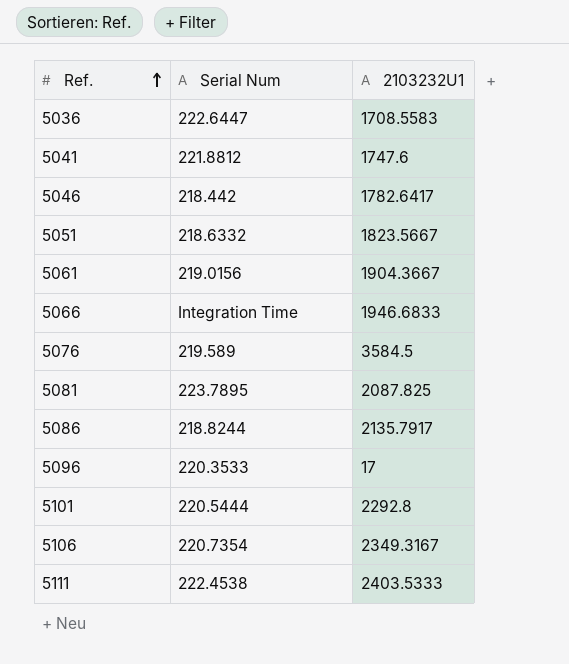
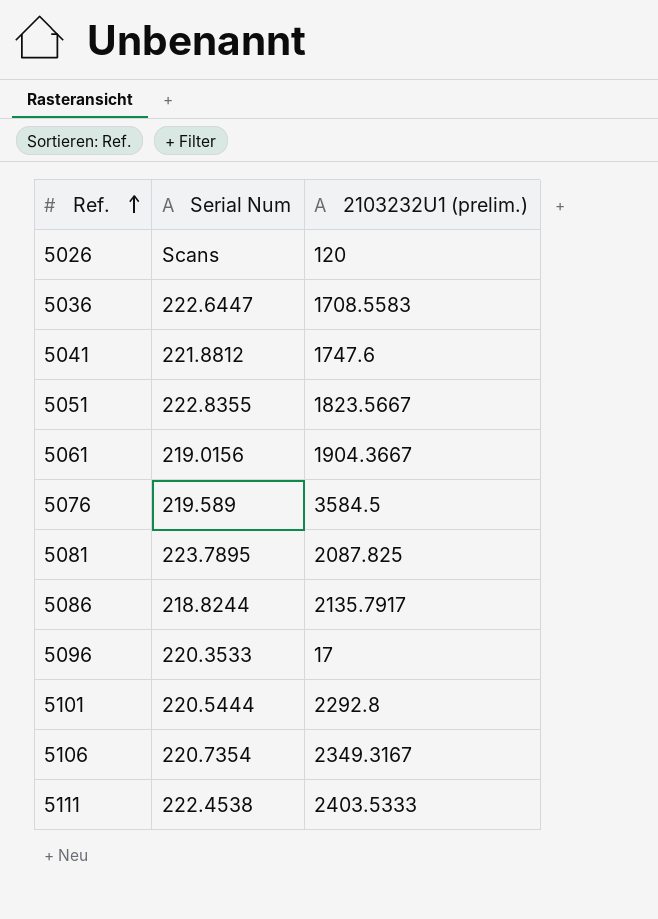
column name: 2103232U1 -> 2103232U1 (prelim.)
row 5046: 218.442 | 1782.6417 -> none
row 5066: Integration Time | 1946.6833 -> none
row 5026: none -> Scans | 120
5051 | Serial Num: 218.6332 -> 222.8355

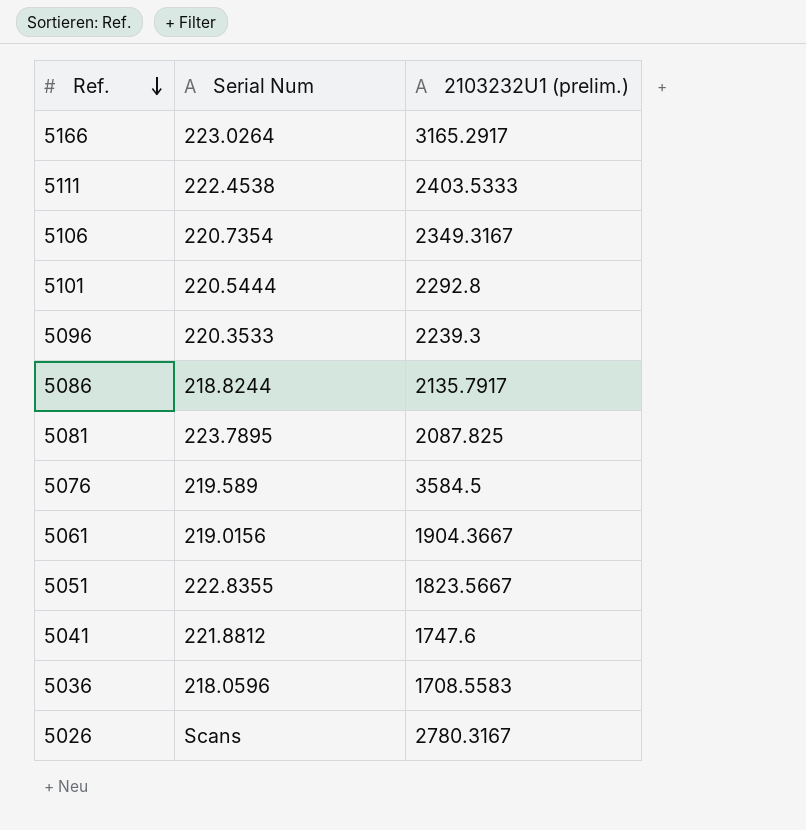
row order: Ref. ascending -> Ref. descending
row 5166: none -> 223.0264 | 3165.2917
5096 | 2103232U1 (prelim.): 17 -> 2239.3
5036 | Serial Num: 222.6447 -> 218.0596
5026 | 2103232U1 (prelim.): 120 -> 2780.3167

